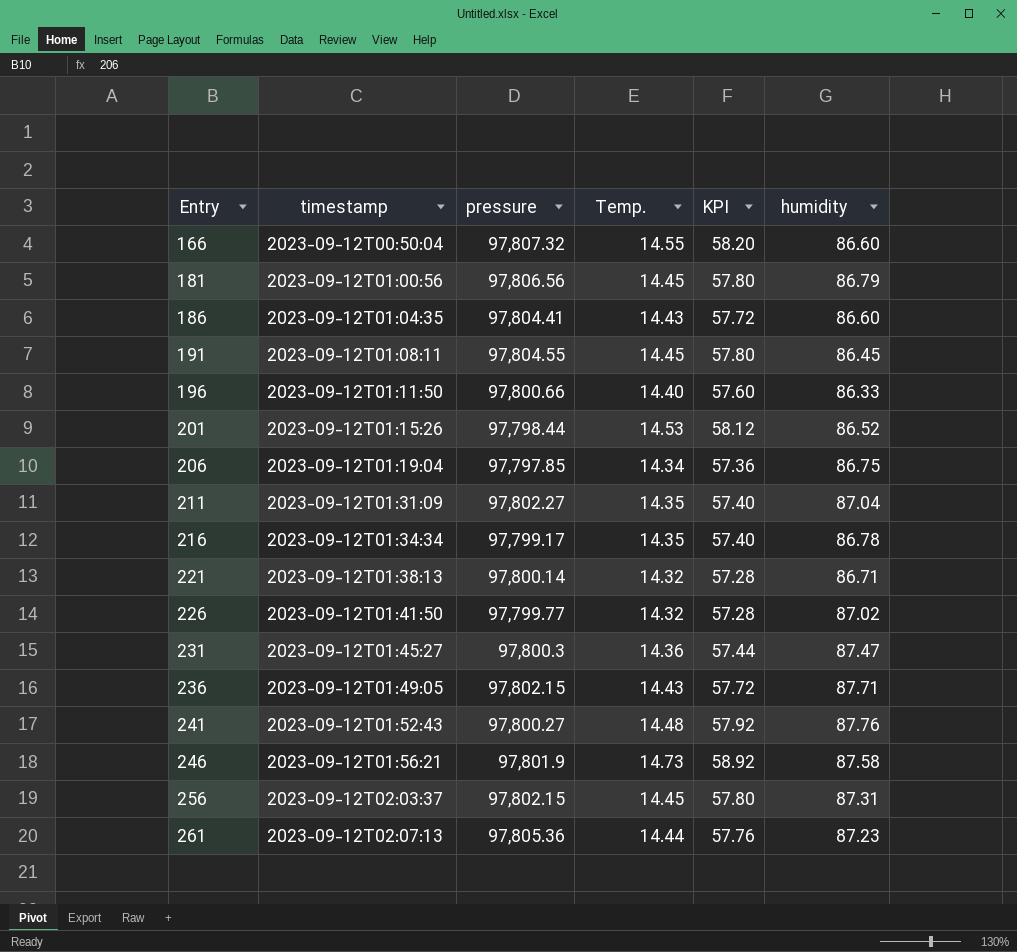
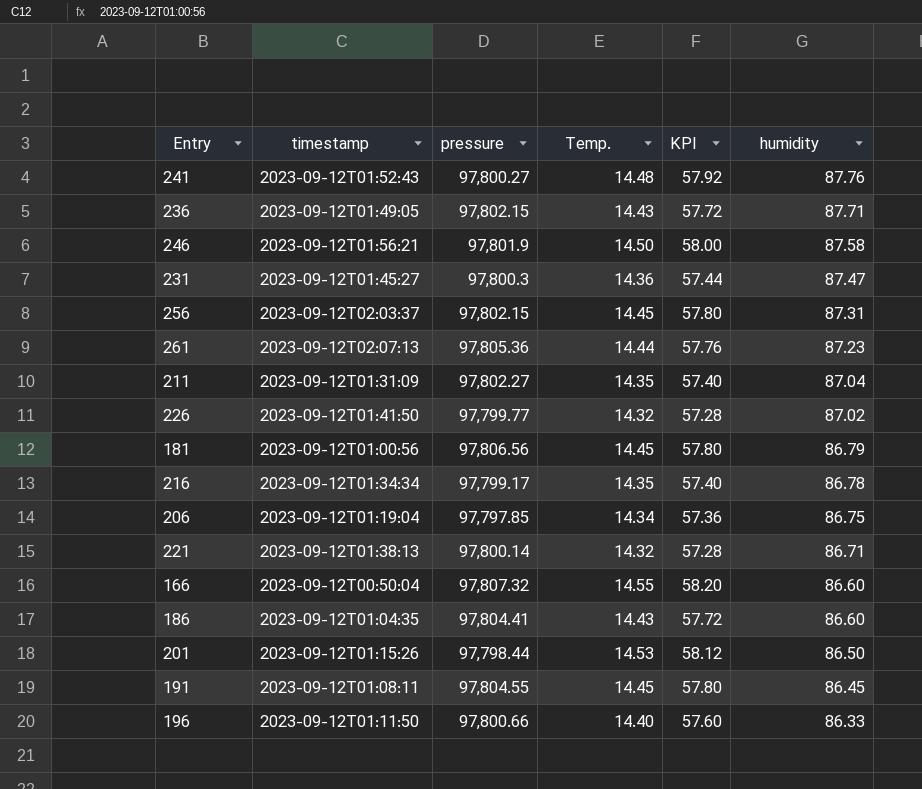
row order: Entry ascending -> humidity descending
246 | Temp.: 14.73 -> 14.50
246 | KPI: 58.92 -> 58.00
201 | humidity: 86.52 -> 86.50

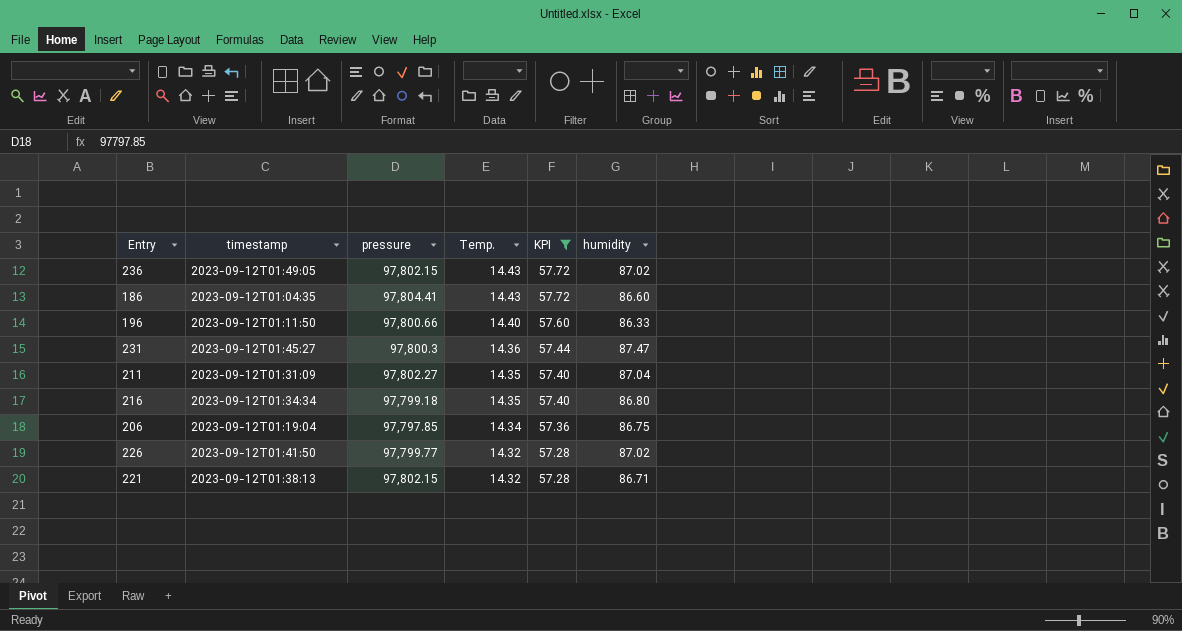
filter: none -> KPI <= 57.72
row order: humidity descending -> Temp. descending
236 | humidity: 87.71 -> 87.02
216 | pressure: 97,799.17 -> 97,799.18
216 | humidity: 86.78 -> 86.80
221 | pressure: 97,800.14 -> 97,802.15

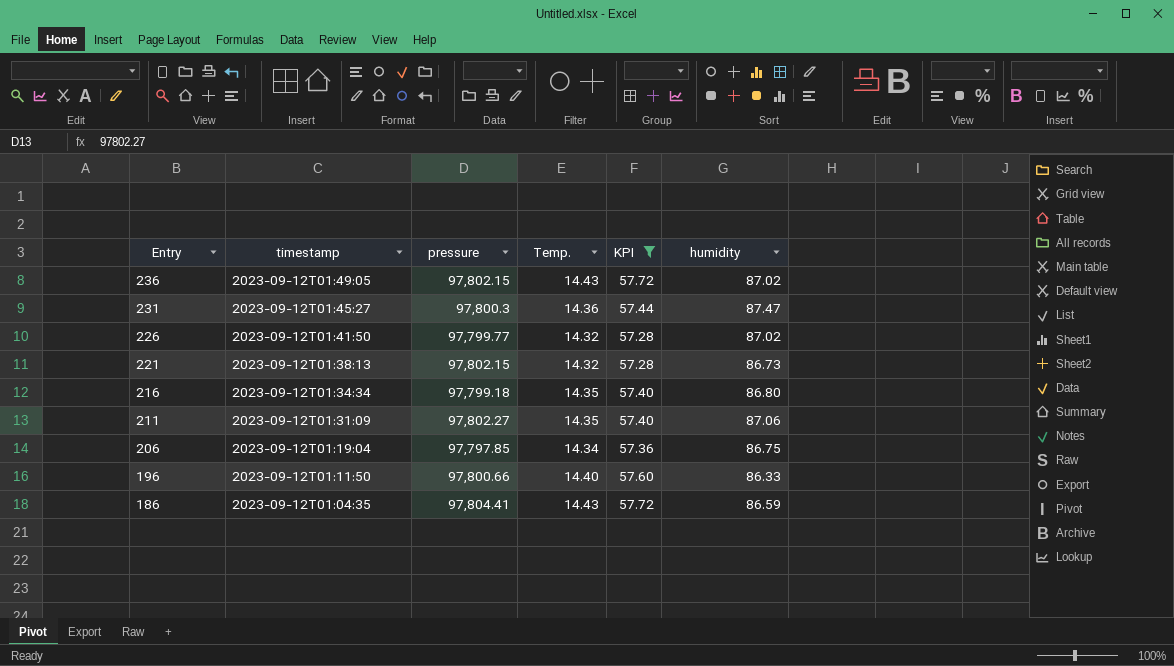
row order: Temp. descending -> Entry descending
221 | humidity: 86.71 -> 86.73
211 | humidity: 87.04 -> 87.06
186 | humidity: 86.60 -> 86.59

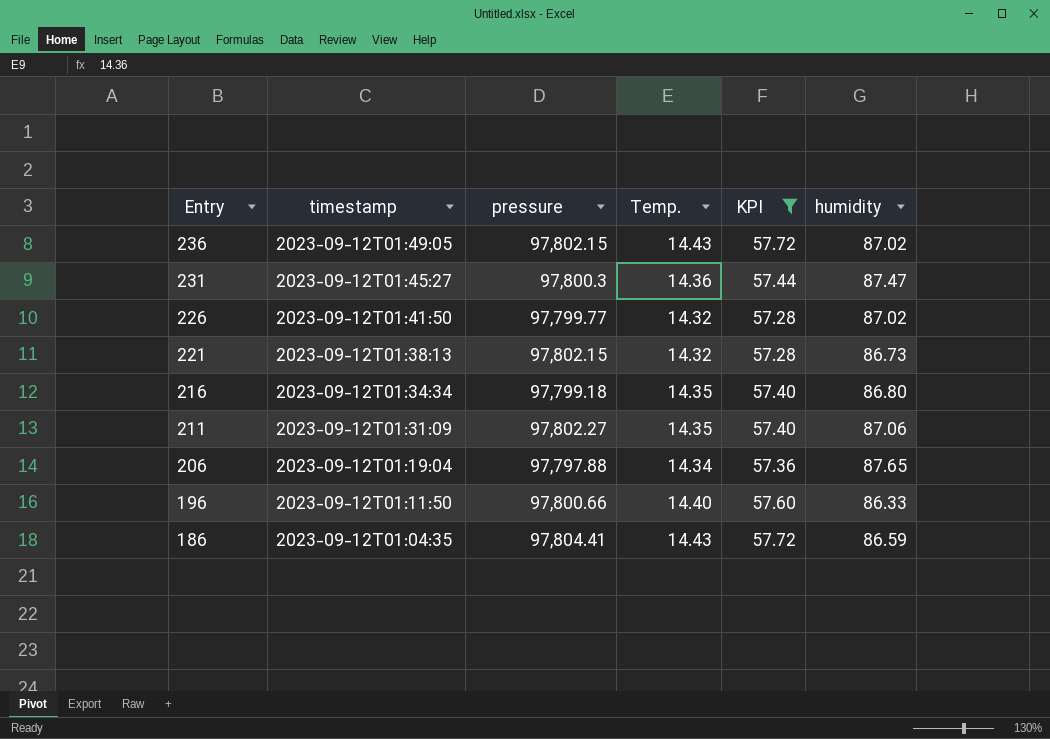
206 | pressure: 97,797.85 -> 97,797.88
206 | humidity: 86.75 -> 87.65

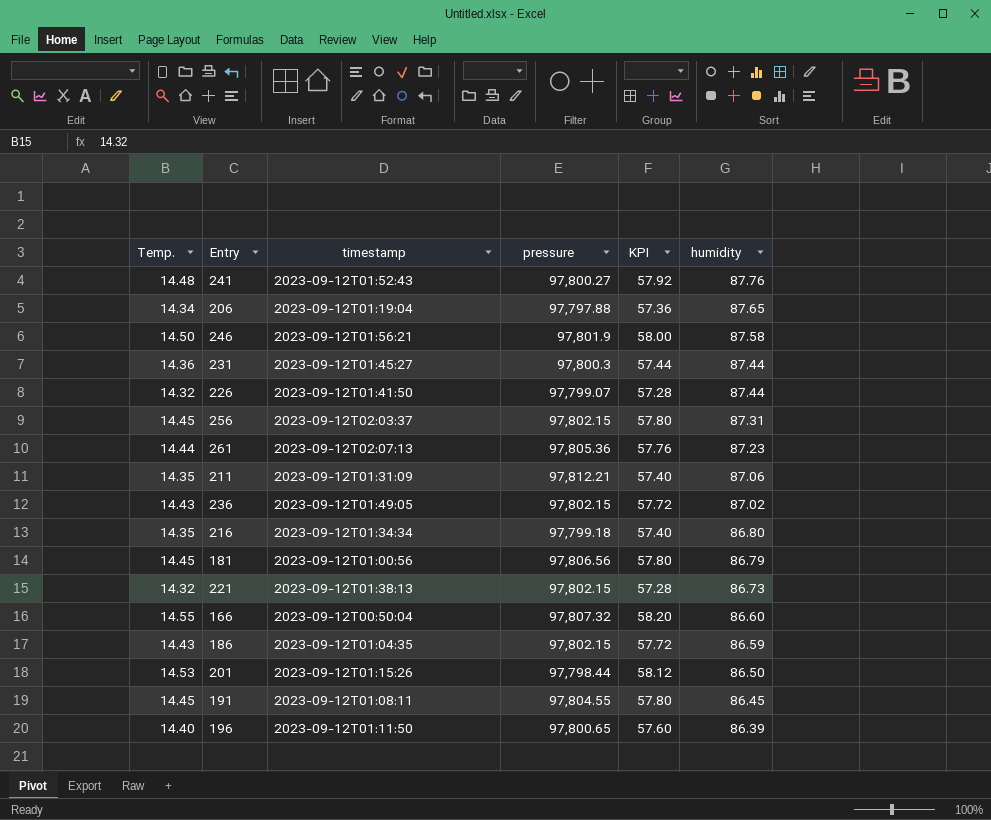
filter: KPI <= 57.72 -> none
row order: Entry descending -> humidity descending
column Temp. | position: 4 -> 1
231 | humidity: 87.47 -> 87.44
226 | pressure: 97,799.77 -> 97,799.07
226 | humidity: 87.02 -> 87.44
211 | pressure: 97,802.27 -> 97,812.21
186 | pressure: 97,804.41 -> 97,802.15
196 | pressure: 97,800.66 -> 97,800.65
196 | humidity: 86.33 -> 86.39

